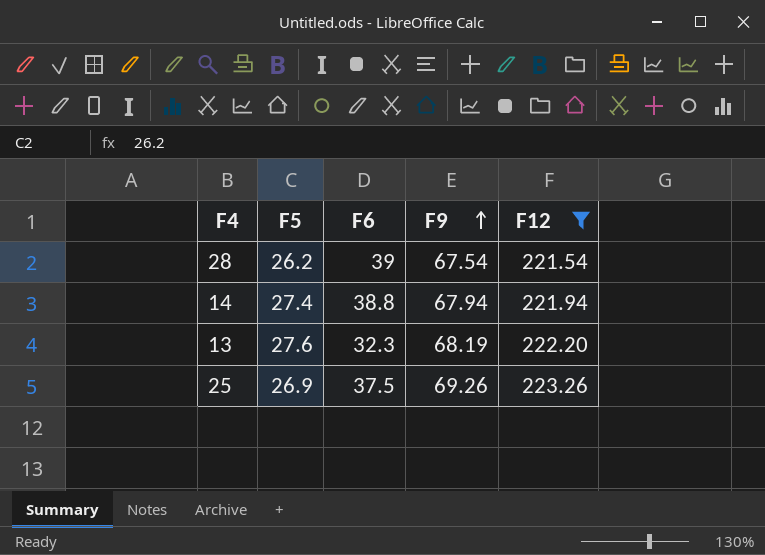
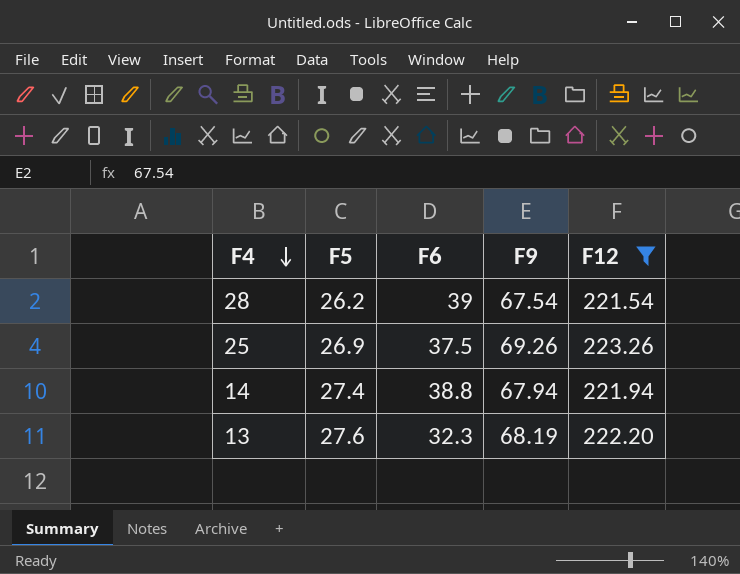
row order: F9 ascending -> F4 descending

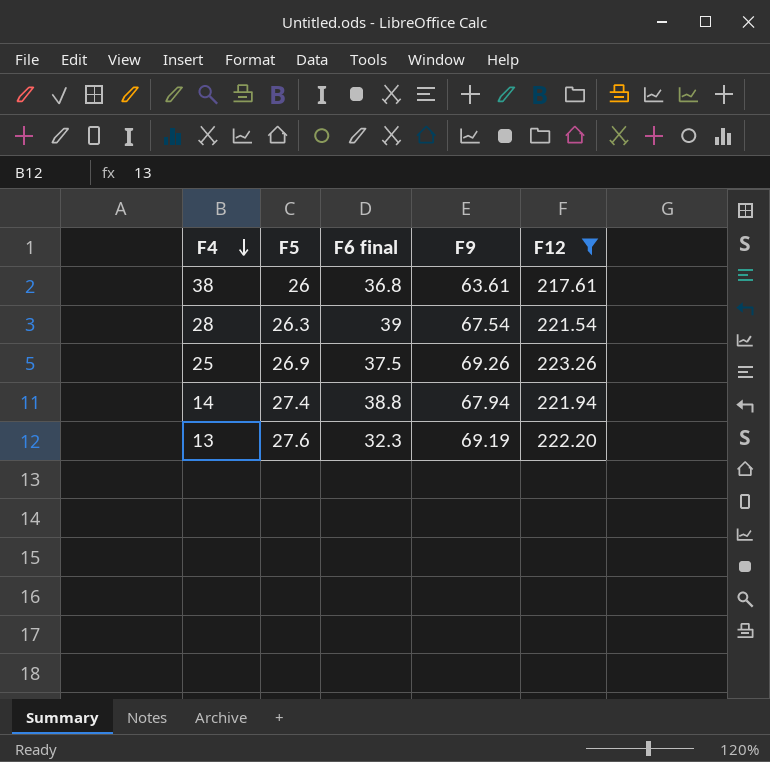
column name: F6 -> F6 final
row 38: none -> 26 | 36.8 | 63.61 | 217.61
28 | F5: 26.2 -> 26.3
13 | F9: 68.19 -> 69.19

